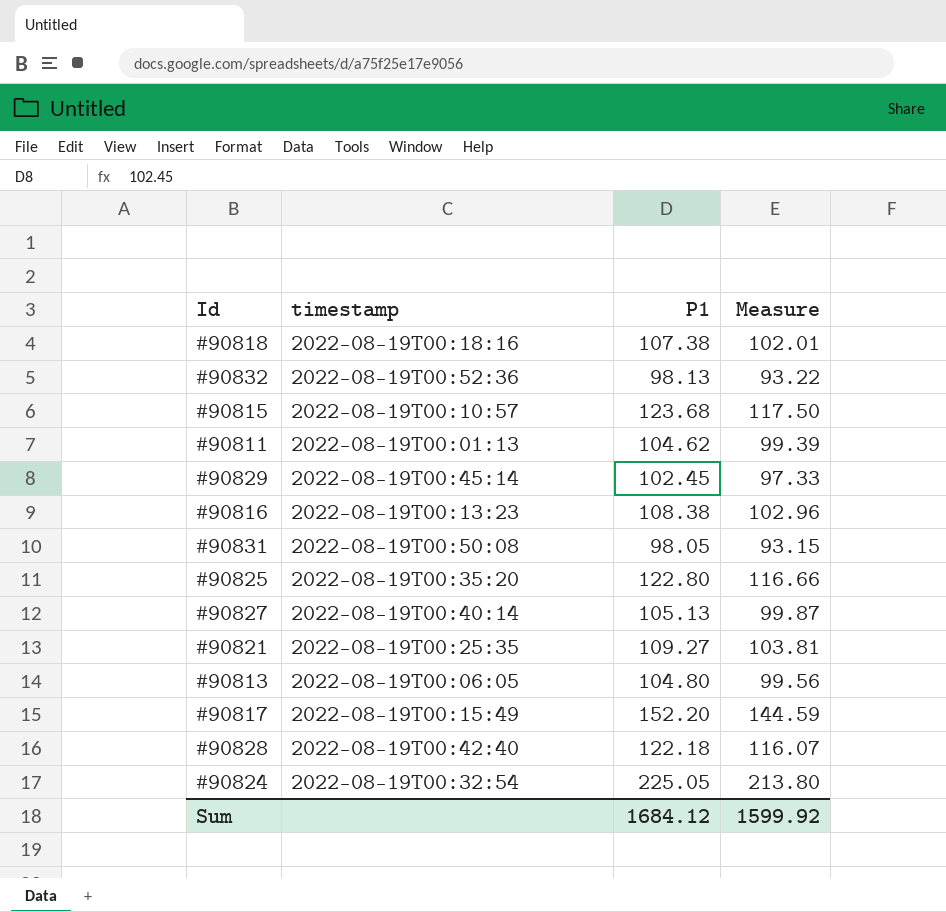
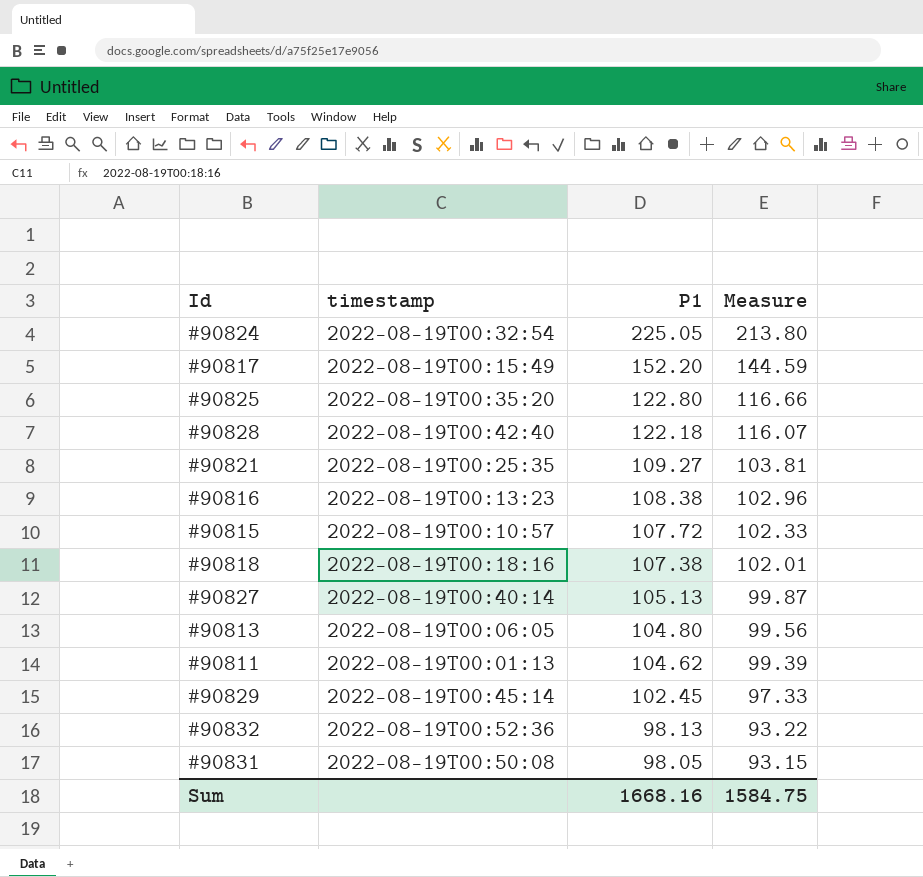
row order: none -> P1 descending
#90815 | P1: 123.68 -> 107.72
#90815 | Measure: 117.50 -> 102.33
Sum | P1: 1684.12 -> 1668.16
Sum | Measure: 1599.92 -> 1584.75

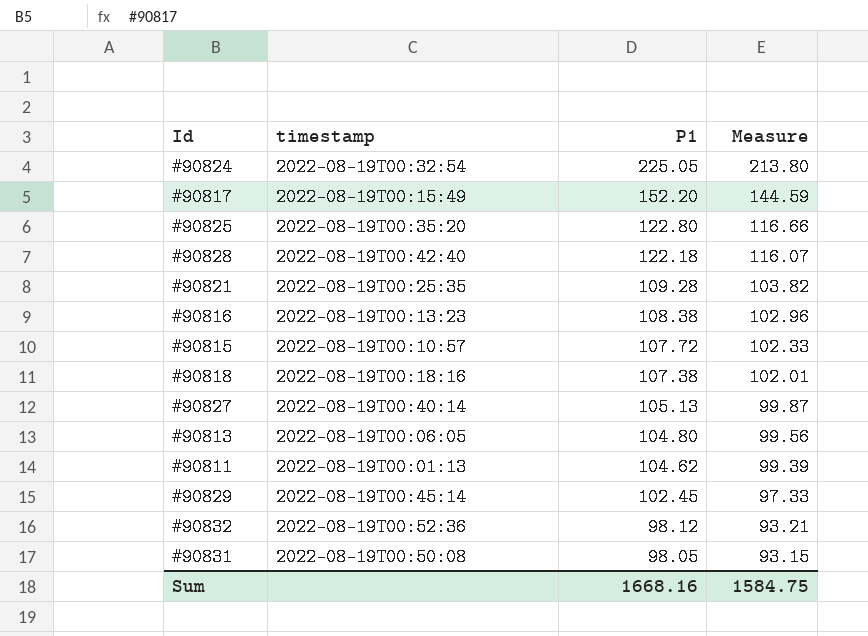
#90821 | P1: 109.27 -> 109.28
#90821 | Measure: 103.81 -> 103.82
#90832 | P1: 98.13 -> 98.12
#90832 | Measure: 93.22 -> 93.21

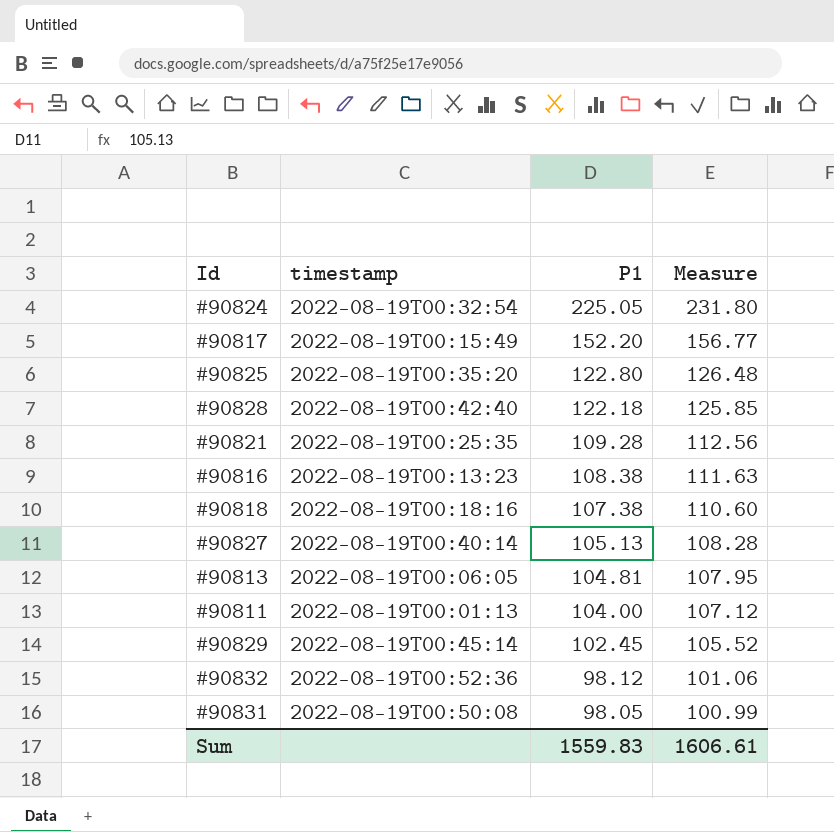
column Measure | formula: [P1] * 0.95 -> [P1] * 1.03
row #90815: 2022-08-19T00:10:57 | 107.72 | 102.33 -> none
#90813 | P1: 104.80 -> 104.81
#90811 | P1: 104.62 -> 104.00
Sum | P1: 1668.16 -> 1559.83
Sum | Measure: 1584.75 -> 1606.61

